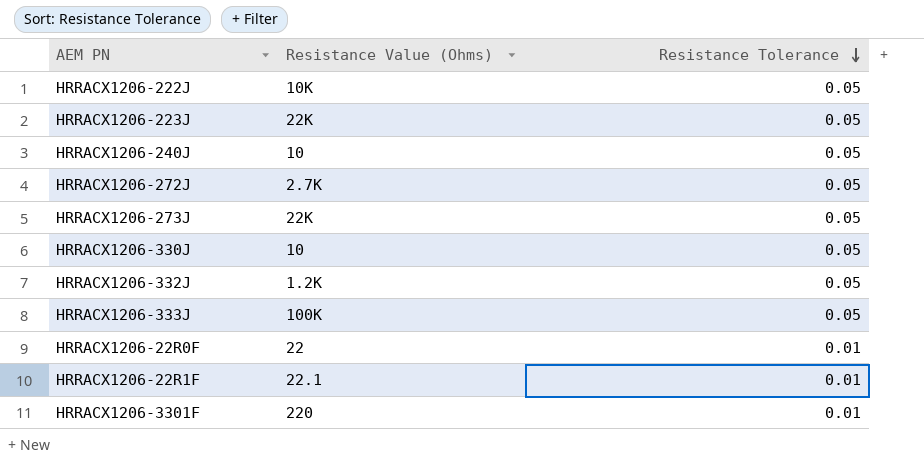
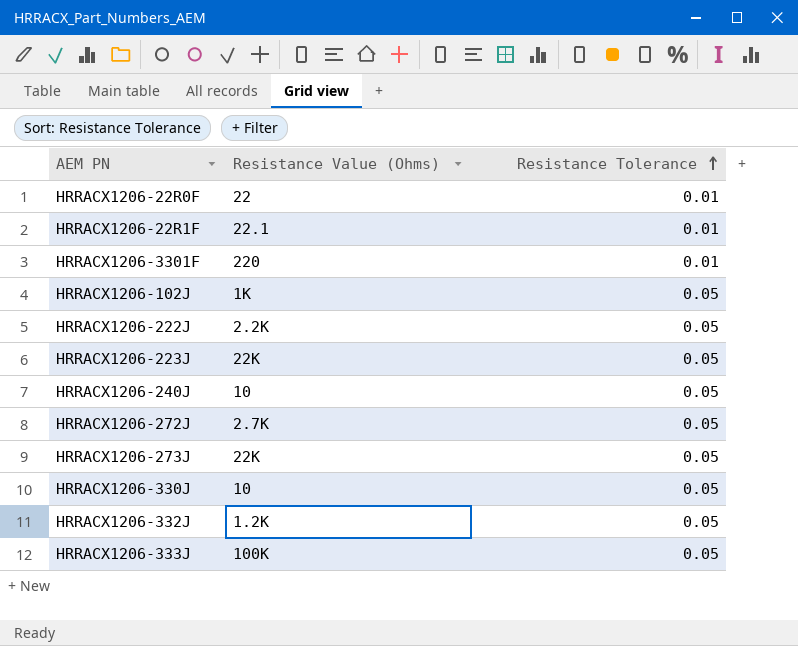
row order: Resistance Tolerance descending -> Resistance Tolerance ascending
row HRRACX1206-102J: none -> 1K | 0.05
HRRACX1206-222J | Resistance Value (Ohms): 10K -> 2.2K

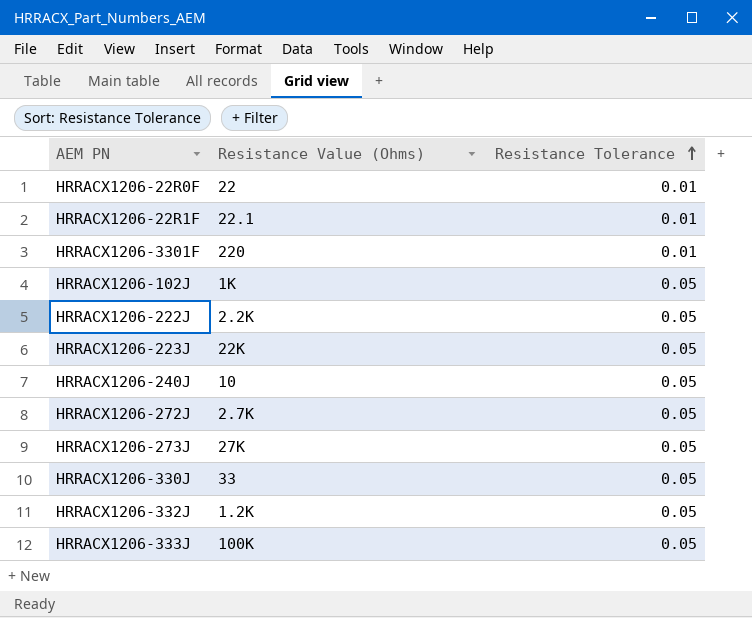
HRRACX1206-273J | Resistance Value (Ohms): 22K -> 27K
HRRACX1206-330J | Resistance Value (Ohms): 10 -> 33

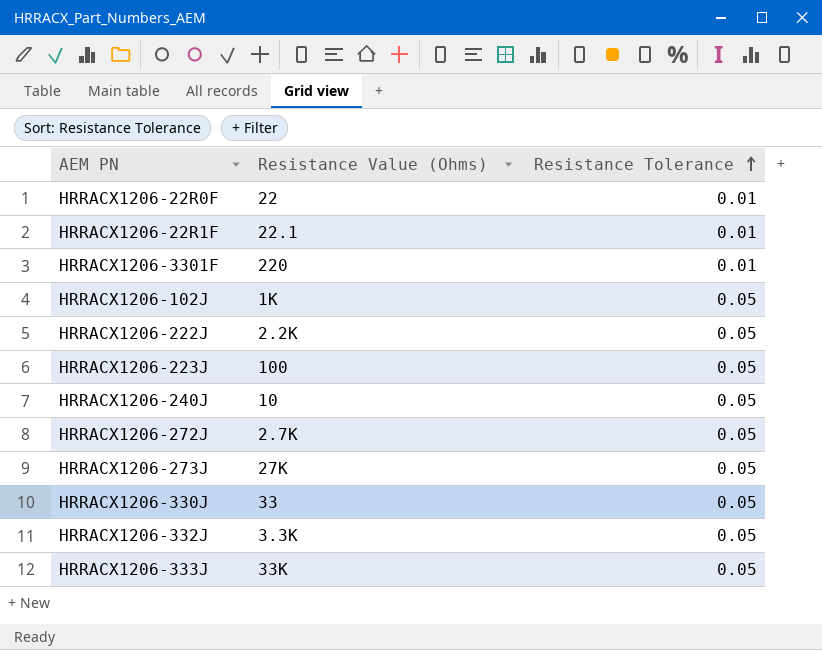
HRRACX1206-223J | Resistance Value (Ohms): 22K -> 100
HRRACX1206-332J | Resistance Value (Ohms): 1.2K -> 3.3K
HRRACX1206-333J | Resistance Value (Ohms): 100K -> 33K

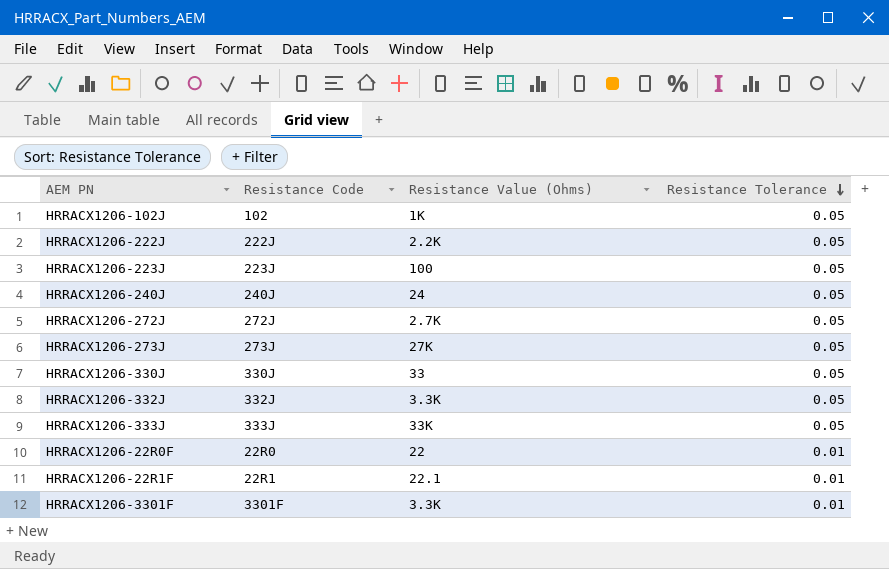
row order: Resistance Tolerance ascending -> Resistance Tolerance descending
column Resistance Code | position: none -> 2
HRRACX1206-240J | Resistance Value (Ohms): 10 -> 24
HRRACX1206-3301F | Resistance Value (Ohms): 220 -> 3.3K

